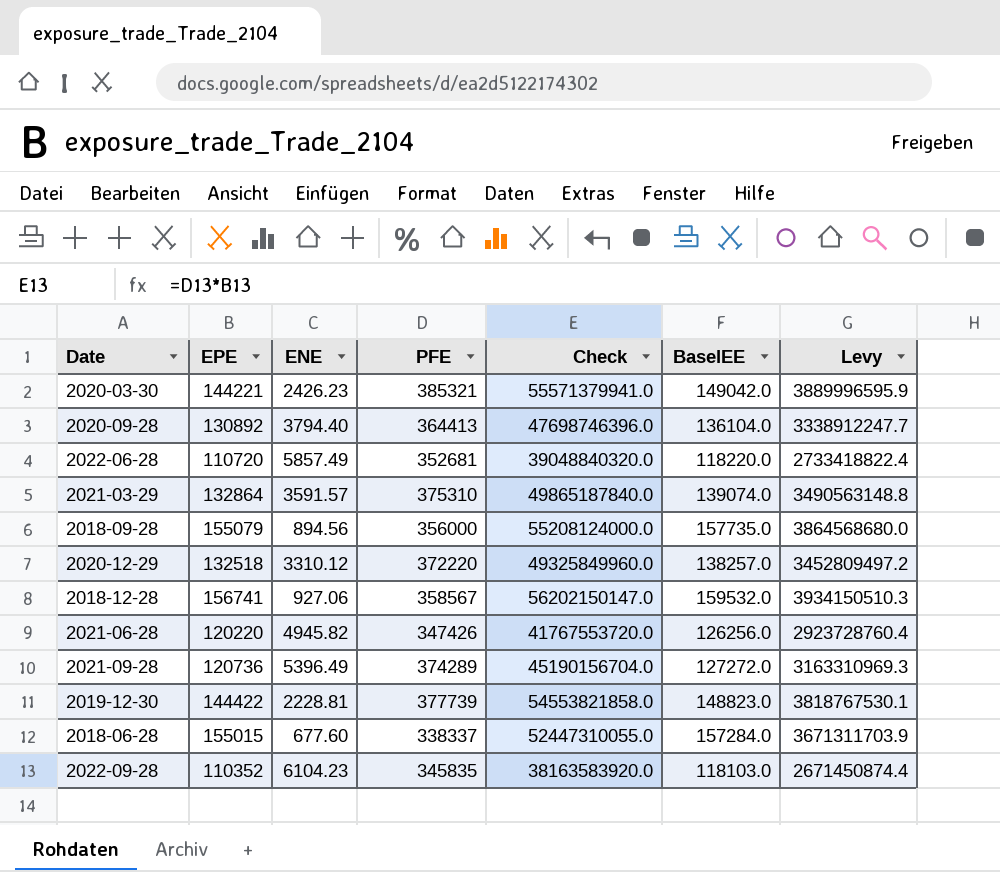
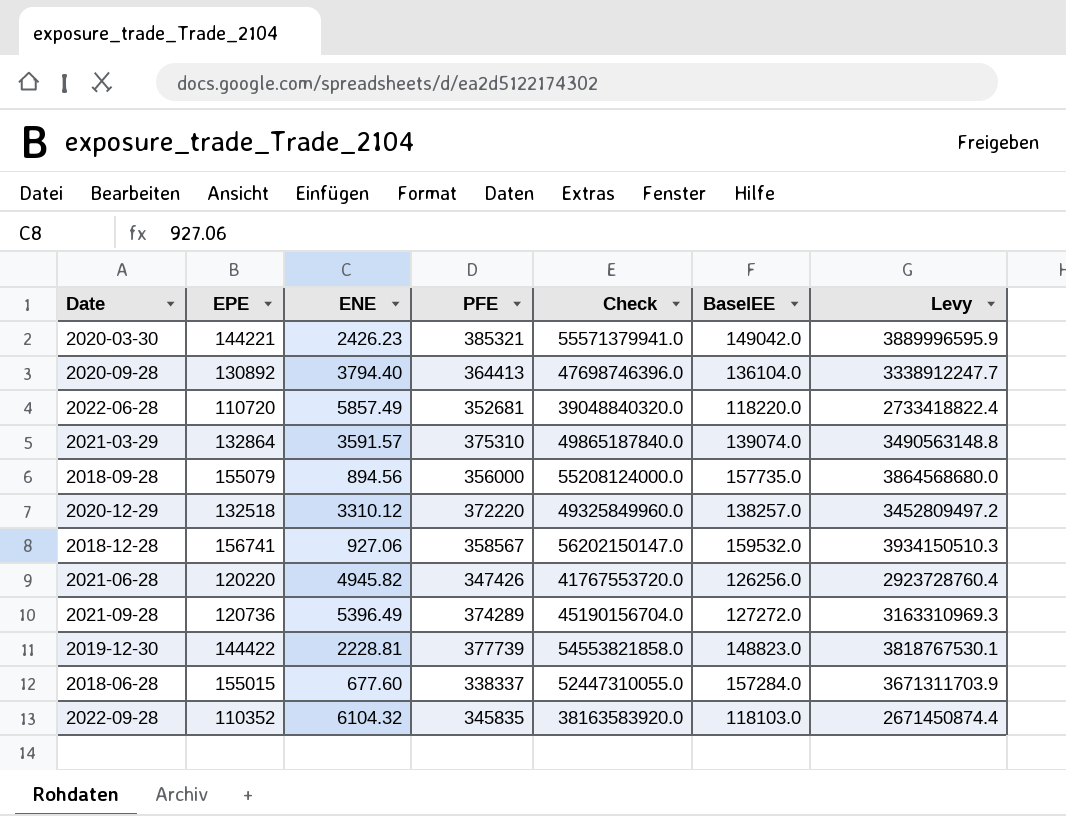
2022-09-28 | ENE: 6104.23 -> 6104.32

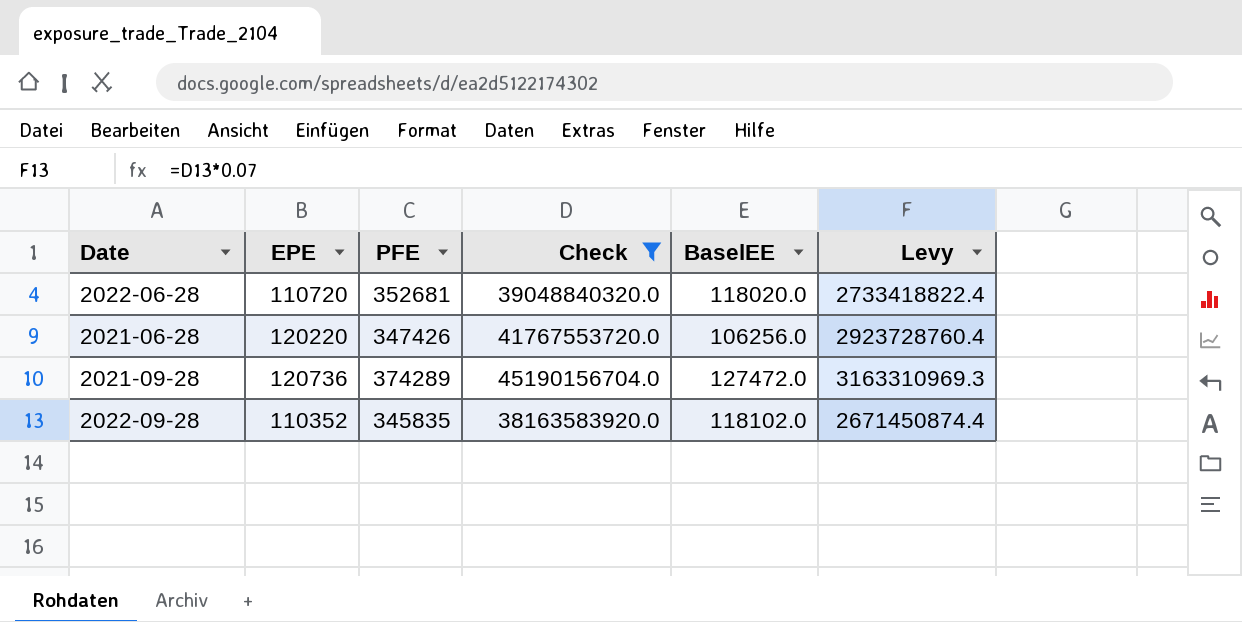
filter: none -> Check <= 45190156704.0
column ENE | position: 3 -> none
2022-06-28 | BaselEE: 118220.0 -> 118020.0
2021-06-28 | BaselEE: 126256.0 -> 106256.0
2021-09-28 | BaselEE: 127272.0 -> 127472.0
2022-09-28 | BaselEE: 118103.0 -> 118102.0

